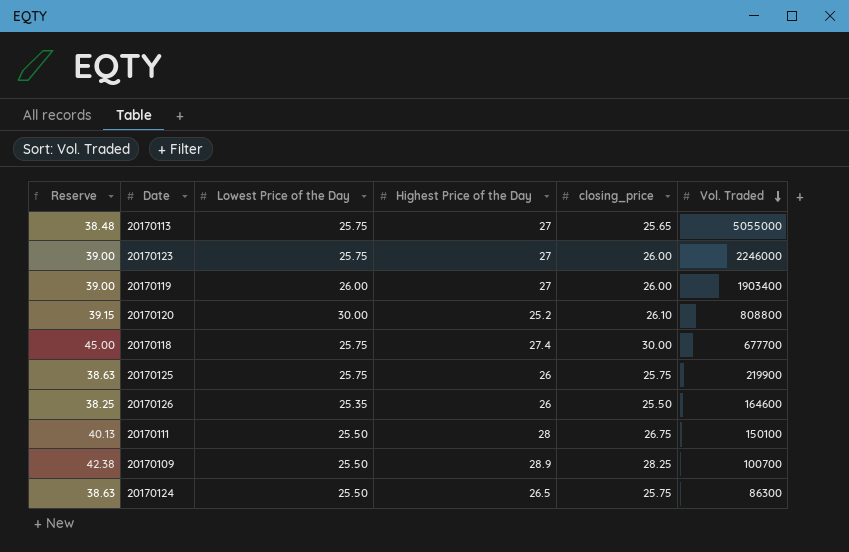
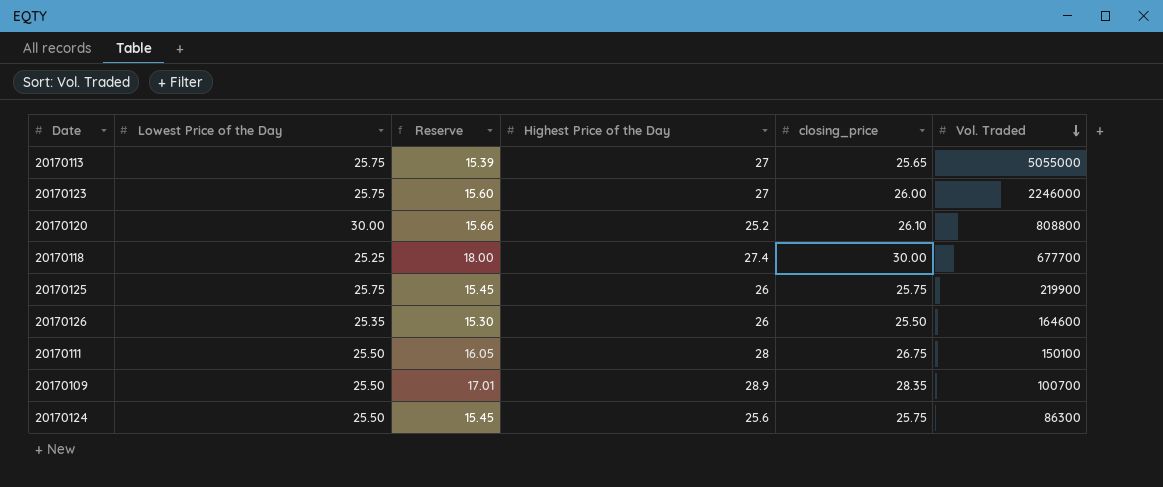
column Reserve | formula: [closing_price] * 1.5 -> [closing_price] * 0.6
column Reserve | position: 1 -> 3
row 20170119: 39.00 | 26.00 | 27 | 26.00 | 1903400 -> none
20170118 | Lowest Price of the Day: 25.75 -> 25.25
20170109 | closing_price: 28.25 -> 28.35
20170124 | Highest Price of the Day: 26.5 -> 25.6

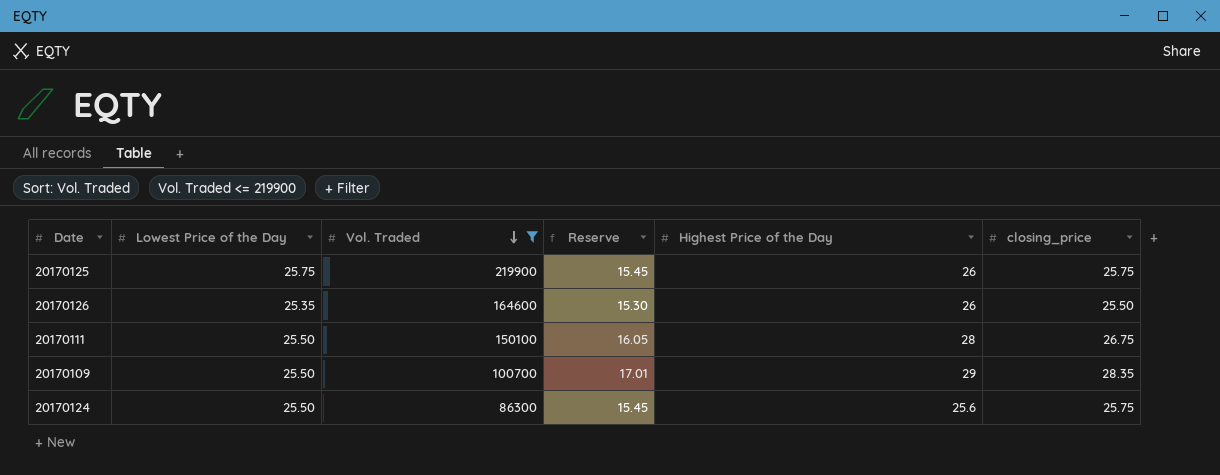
filter: none -> Vol. Traded <= 219900
column Vol. Traded | position: 6 -> 3
20170109 | Highest Price of the Day: 28.9 -> 29

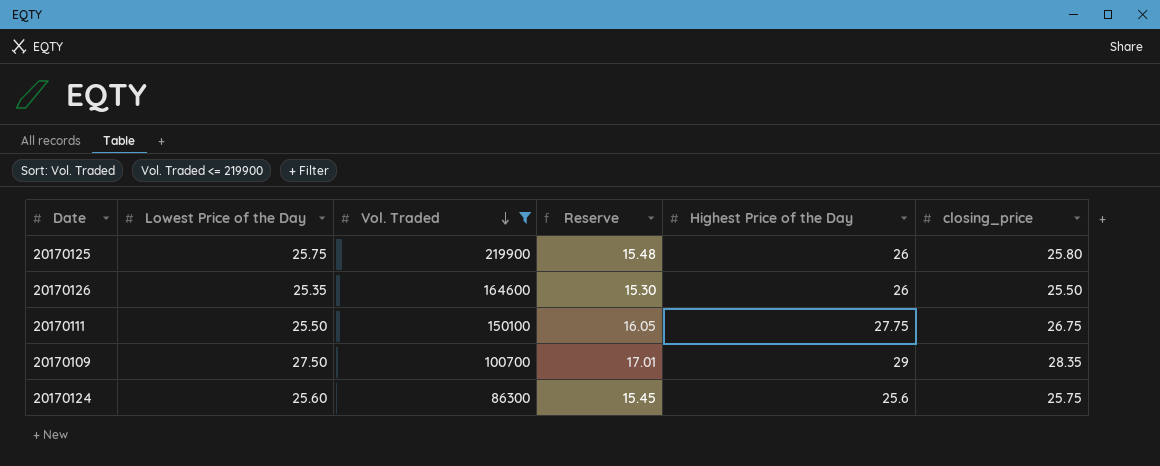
20170125 | Reserve: 15.45 -> 15.48
20170125 | closing_price: 25.75 -> 25.80
20170111 | Highest Price of the Day: 28 -> 27.75
20170109 | Lowest Price of the Day: 25.50 -> 27.50
20170124 | Lowest Price of the Day: 25.50 -> 25.60

